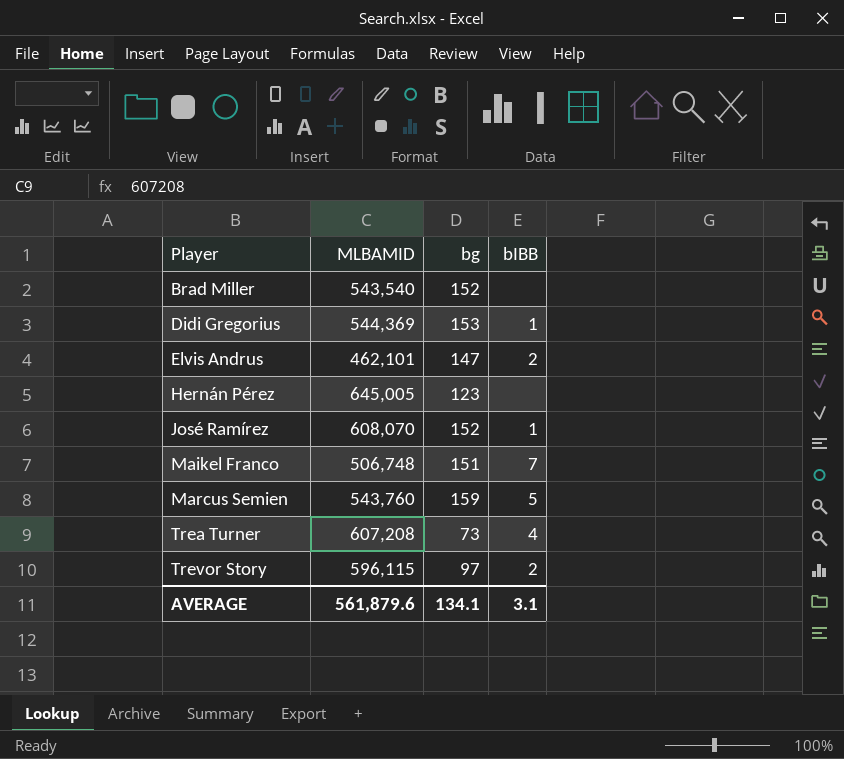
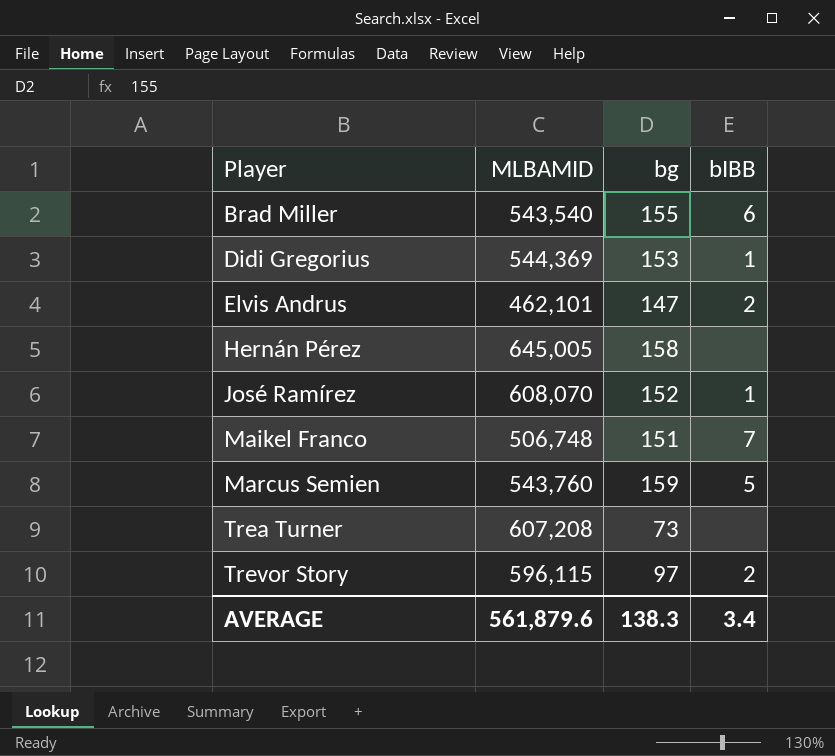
Brad Miller | bg: 152 -> 155
Brad Miller | bIBB: none -> 6
Hernán Pérez | bg: 123 -> 158
Trea Turner | bIBB: 4 -> none
AVERAGE | bg: 134.1 -> 138.3
AVERAGE | bIBB: 3.1 -> 3.4

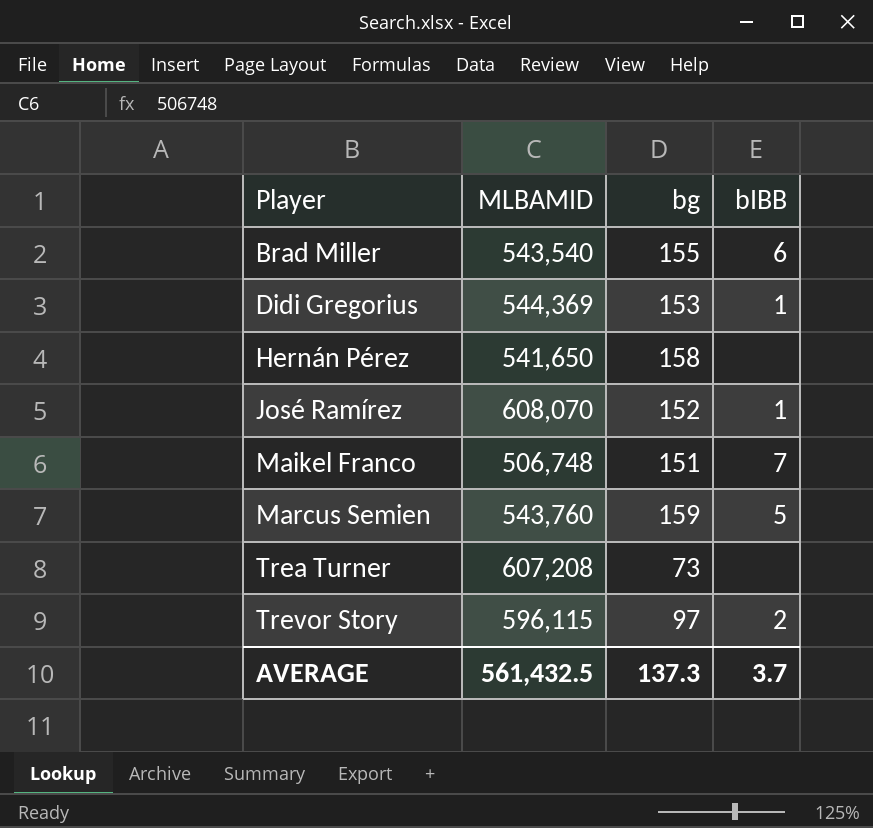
row Elvis Andrus: 462,101 | 147 | 2 -> none
Hernán Pérez | MLBAMID: 645,005 -> 541,650
AVERAGE | MLBAMID: 561,879.6 -> 561,432.5
AVERAGE | bg: 138.3 -> 137.3
AVERAGE | bIBB: 3.4 -> 3.7

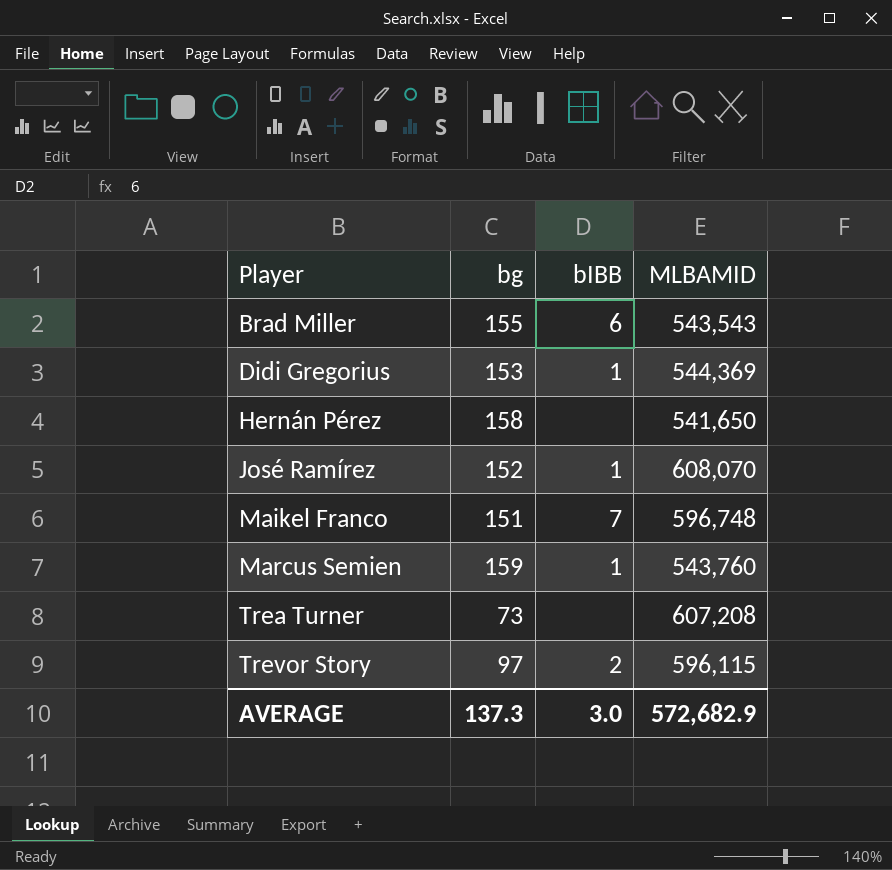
column MLBAMID | position: 2 -> 4
Brad Miller | MLBAMID: 543,540 -> 543,543
Maikel Franco | MLBAMID: 506,748 -> 596,748
Marcus Semien | bIBB: 5 -> 1
AVERAGE | bIBB: 3.7 -> 3.0
AVERAGE | MLBAMID: 561,432.5 -> 572,682.9

